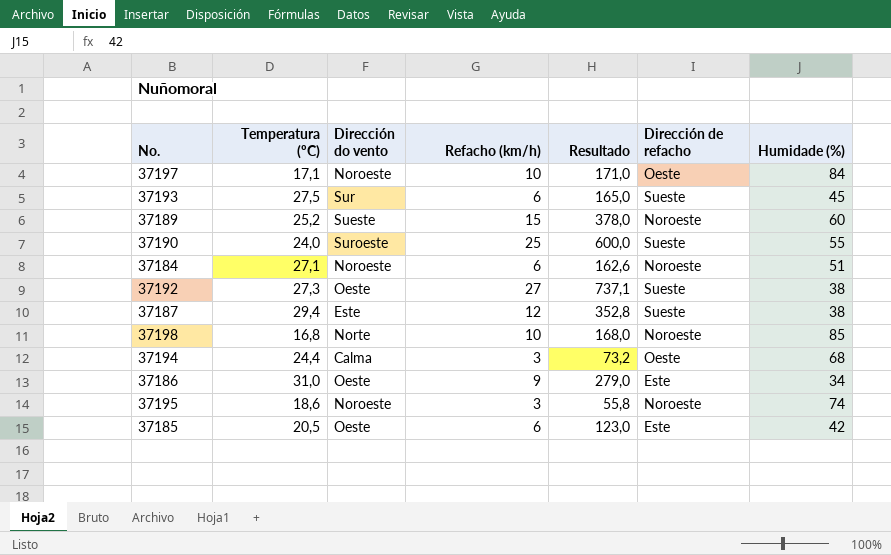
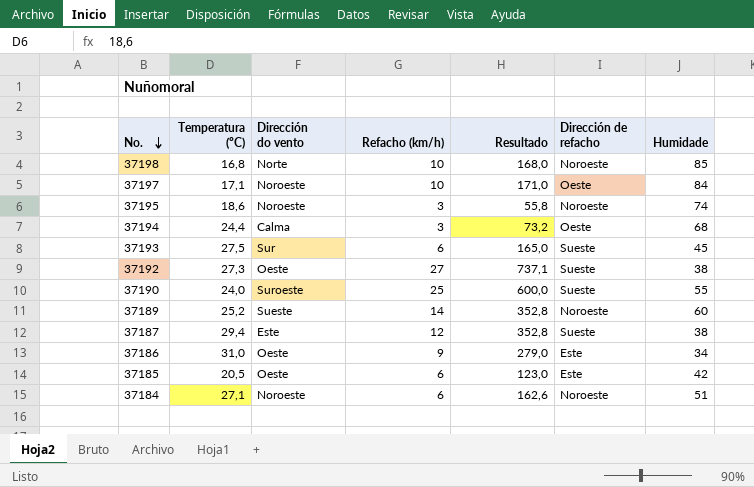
row order: none -> No. descending
column name: Humidade (%) -> Humidade
37189 | Refacho (km/h): 15 -> 14
37189 | Resultado: 378,0 -> 352,8

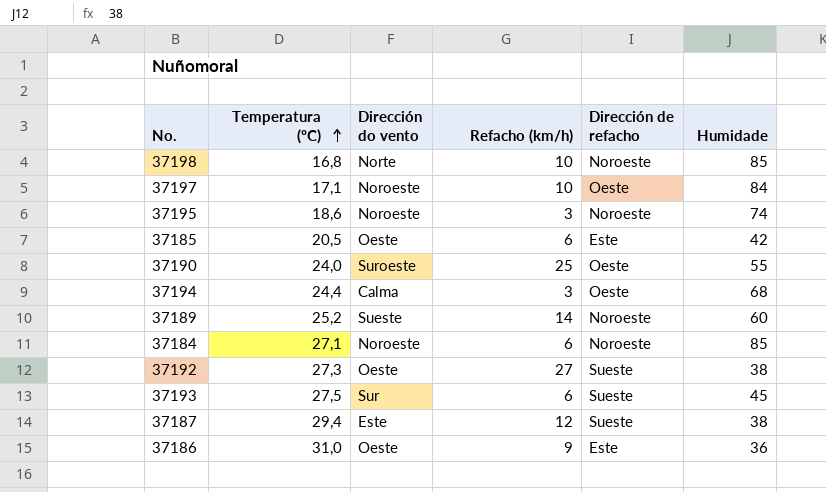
row order: No. descending -> Temperatura (ºC) ascending
column Resultado | formula: [Temperatura (ºC)] * [Refacho (km/h)] -> none
37190 | Dirección de refacho: Sueste -> Oeste
37184 | Humidade: 51 -> 85
37186 | Humidade: 34 -> 36

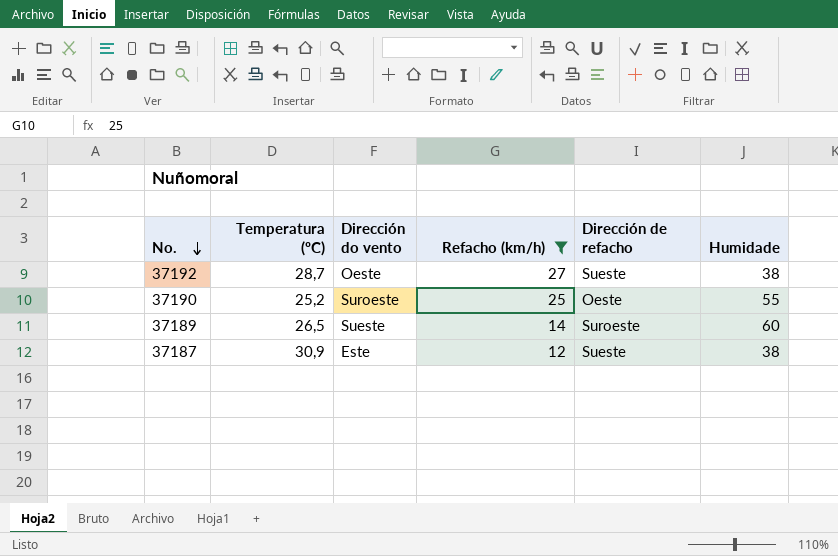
filter: none -> Refacho (km/h) >= 12
row order: Temperatura (ºC) ascending -> No. descending
37192 | Temperatura (ºC): 27,3 -> 28,7
37190 | Temperatura (ºC): 24,0 -> 25,2
37189 | Temperatura (ºC): 25,2 -> 26,5
37189 | Dirección de refacho: Noroeste -> Suroeste
37187 | Temperatura (ºC): 29,4 -> 30,9

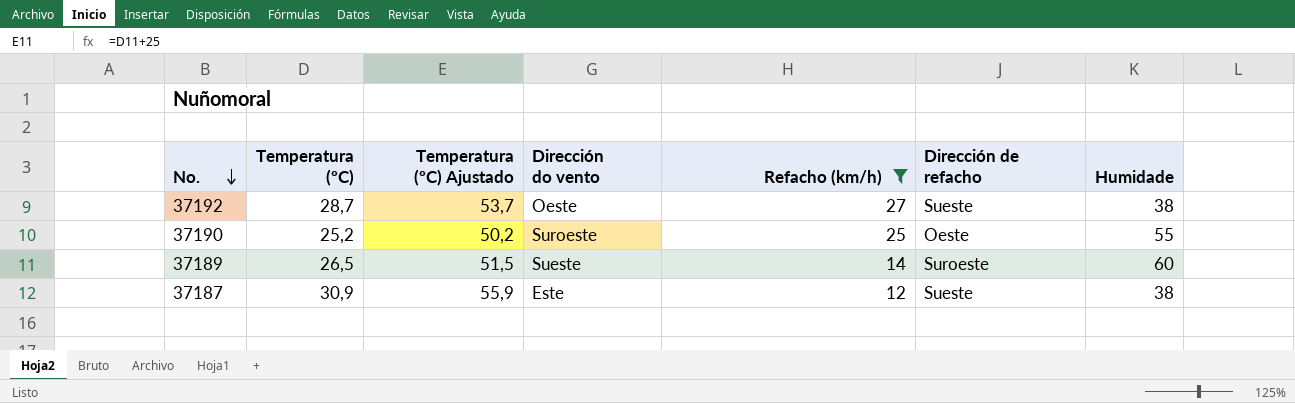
column Temperatura (ºC) Ajustado | formula: none -> [Temperatura (ºC)] + 25

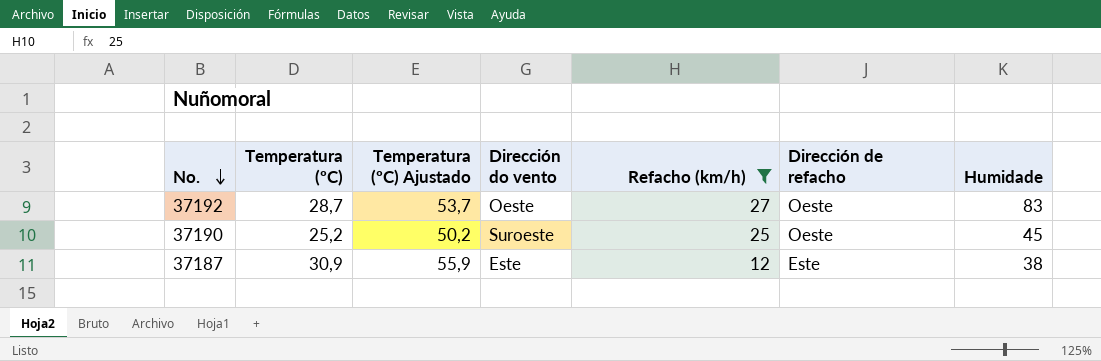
row 37189: 26,5 | 51,5 | Sueste | 14 | Suroeste | 60 -> none
37192 | Dirección de refacho: Sueste -> Oeste
37192 | Humidade: 38 -> 83
37190 | Humidade: 55 -> 45
37187 | Dirección de refacho: Sueste -> Este

